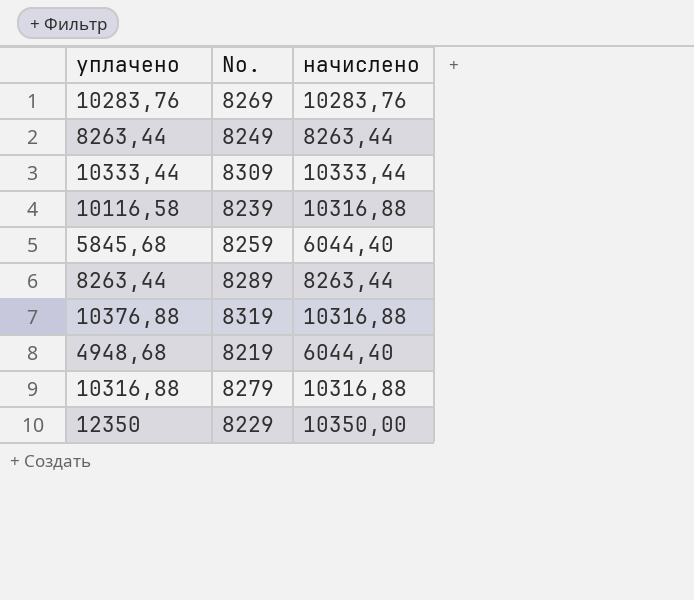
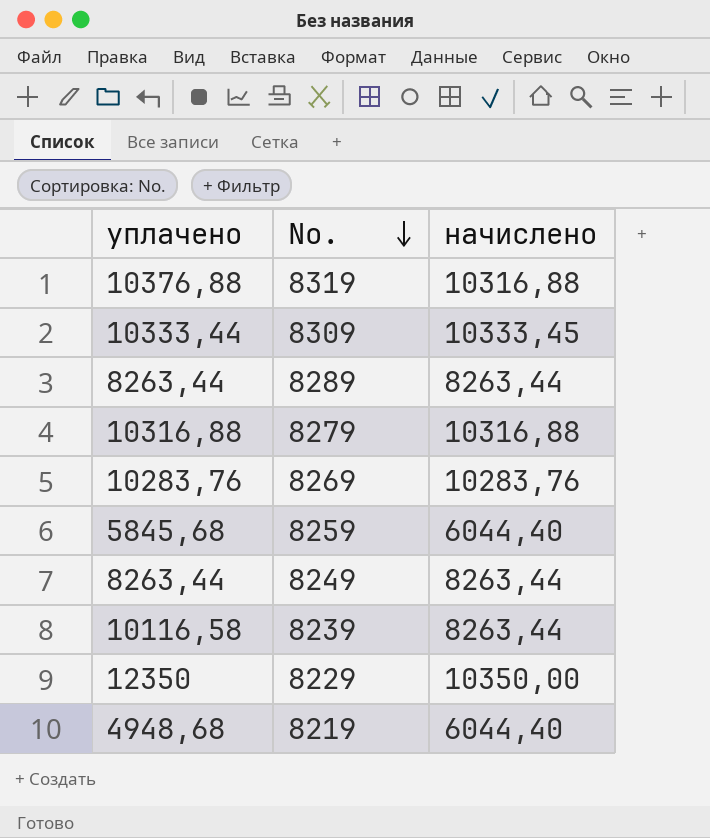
row order: none -> No. descending
8309 | начислено: 10333,44 -> 10333,45
8239 | начислено: 10316,88 -> 8263,44

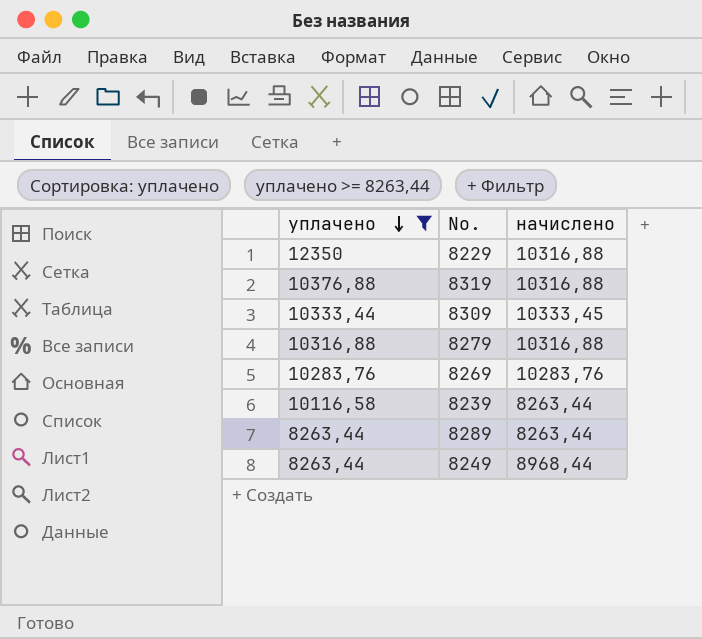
filter: none -> уплачено >= 8263,44
row order: No. descending -> уплачено descending
8229 | начислено: 10350,00 -> 10316,88
8249 | начислено: 8263,44 -> 8968,44

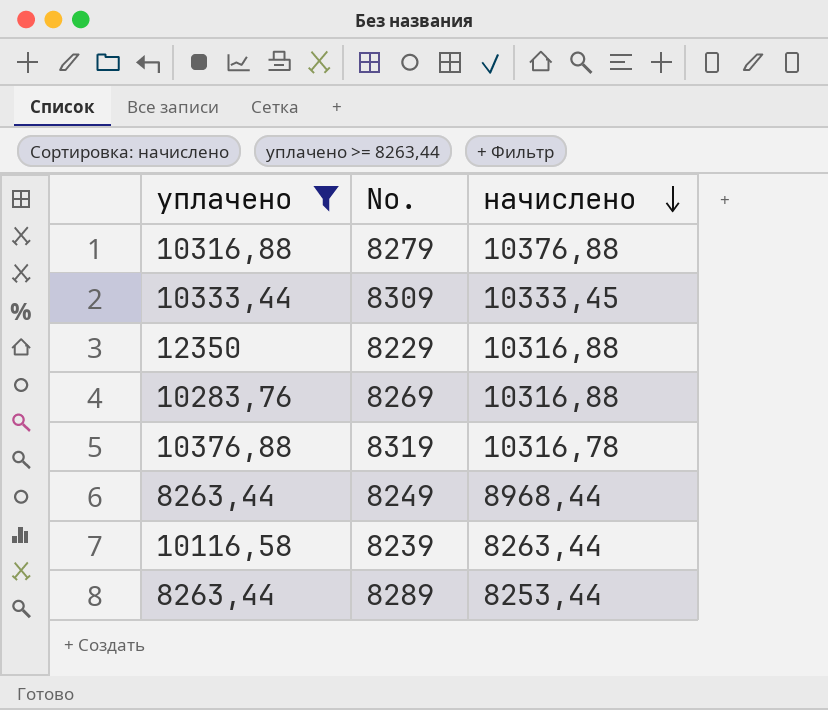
row order: уплачено descending -> начислено descending
8279 | начислено: 10316,88 -> 10376,88
8269 | начислено: 10283,76 -> 10316,88
8319 | начислено: 10316,88 -> 10316,78
8289 | начислено: 8263,44 -> 8253,44

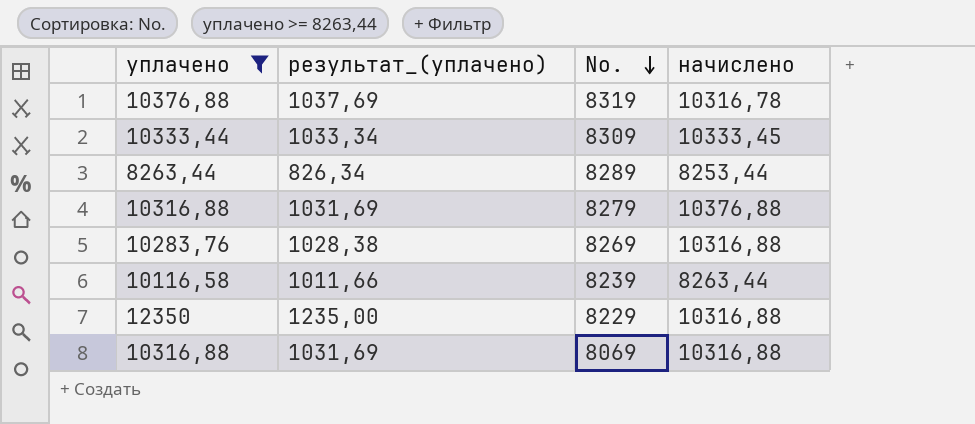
row order: начислено descending -> No. descending
column результат_(уплачено) | formula: none -> [уплачено] * 0,1
row 8249: 8263,44 | 8968,44 -> none
row 8069: none -> 10316,88 | 1031,69 | 10316,88

